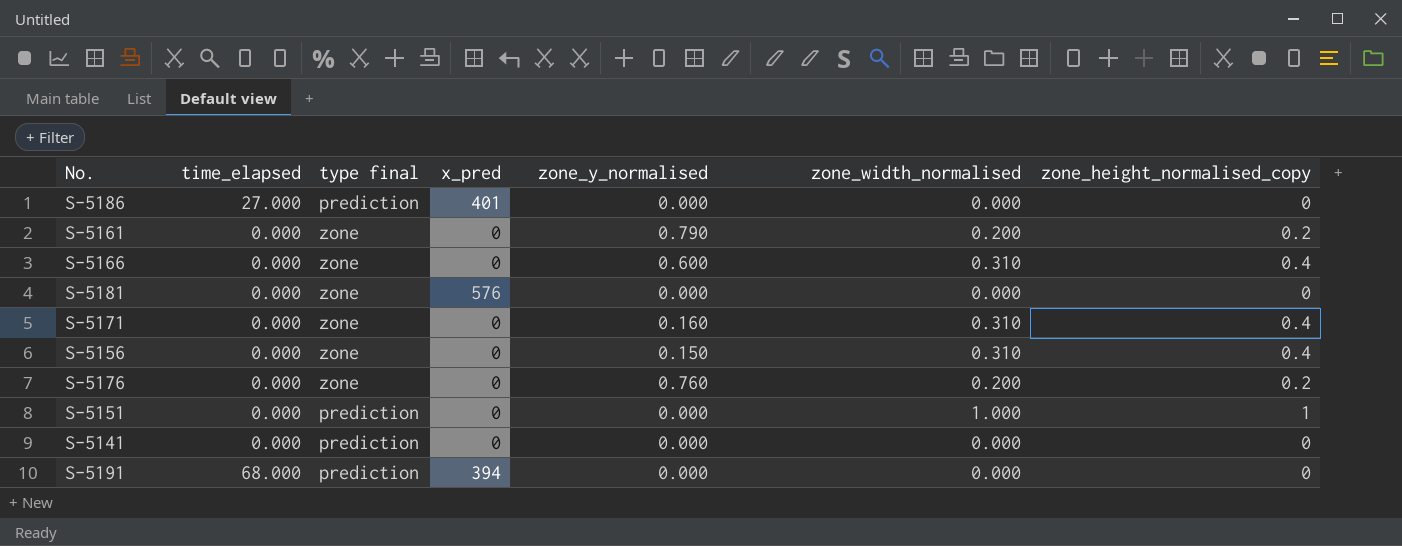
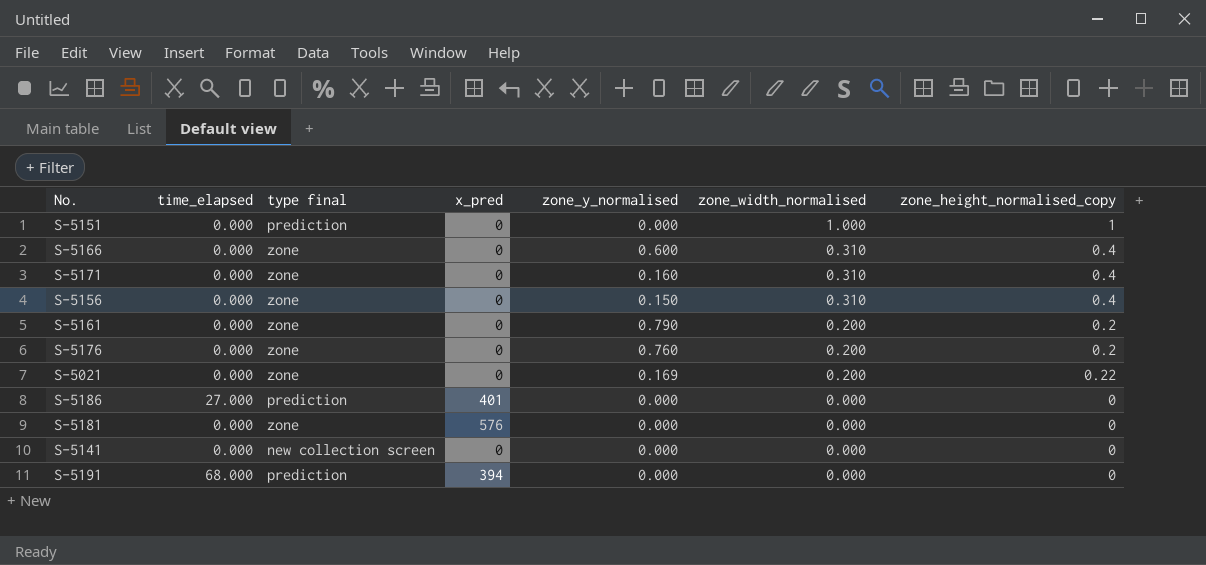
row order: none -> zone_width_normalised descending
row S-5021: none -> 0.000 | zone | 0 | 0.169 | 0.200 | 0.22
S-5141 | type final: prediction -> new collection screen

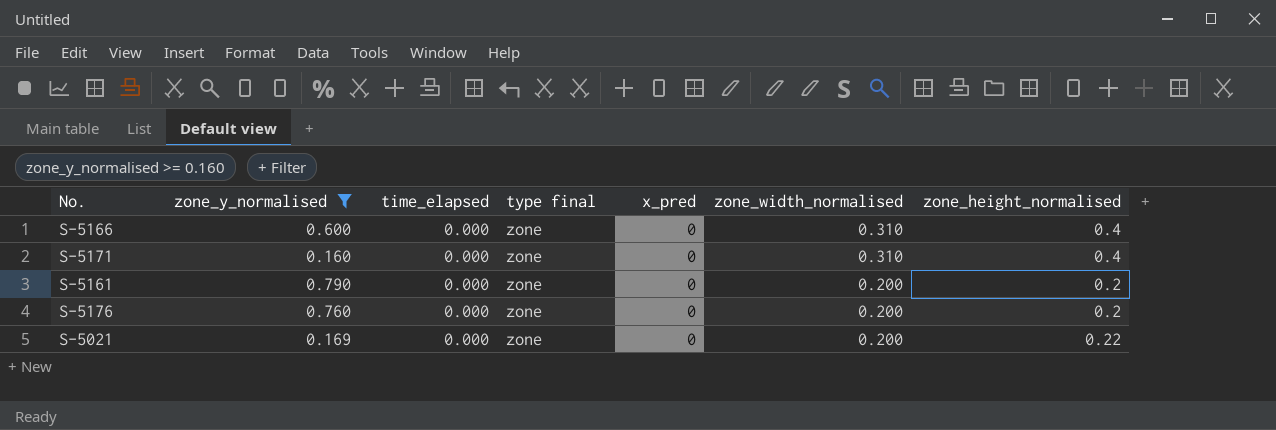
filter: none -> zone_y_normalised >= 0.160
column zone_y_normalised | position: 5 -> 2
column name: zone_height_normalised_copy -> zone_height_normalised

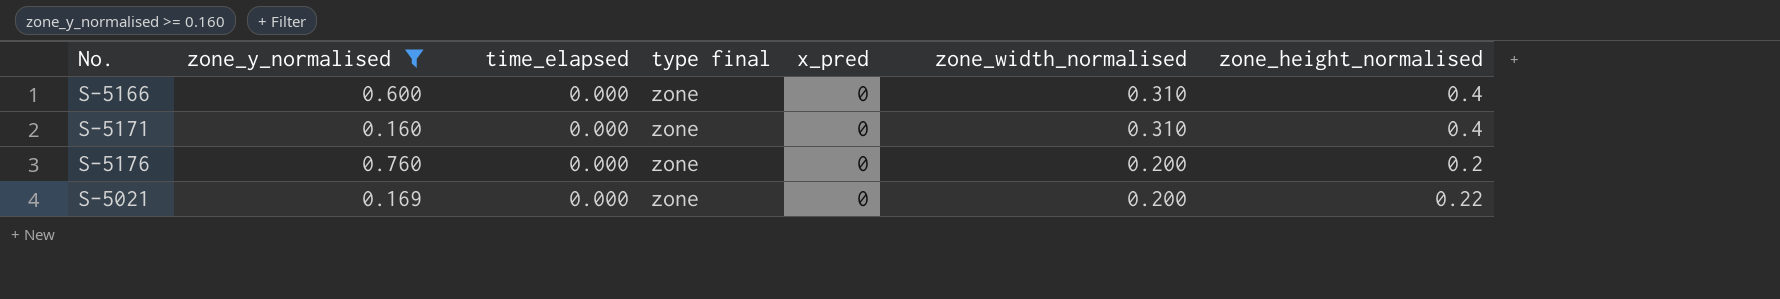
row S-5161: 0.790 | 0.000 | zone | 0 | 0.200 | 0.2 -> none

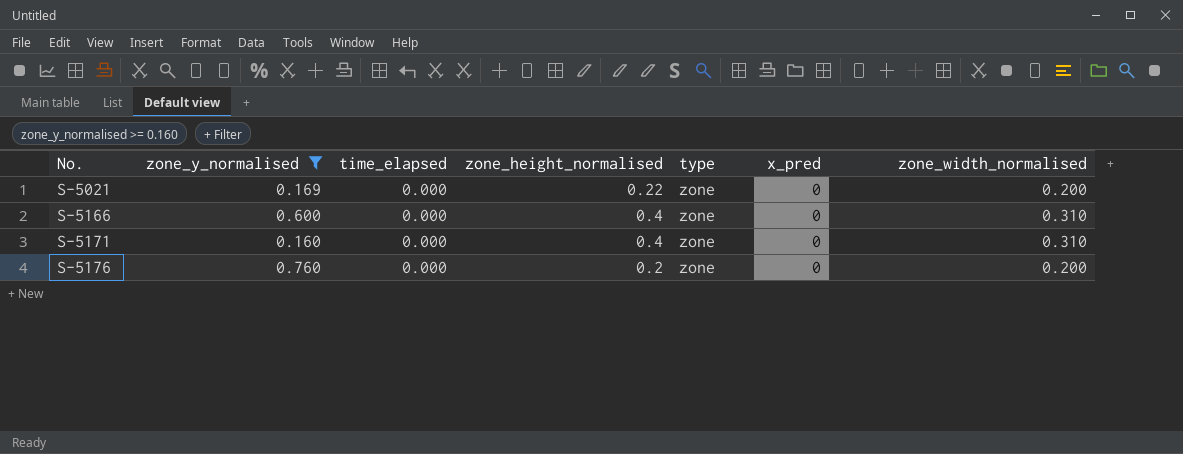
row order: zone_width_normalised descending -> No. ascending
column zone_height_normalised | position: 7 -> 4
column name: type final -> type

